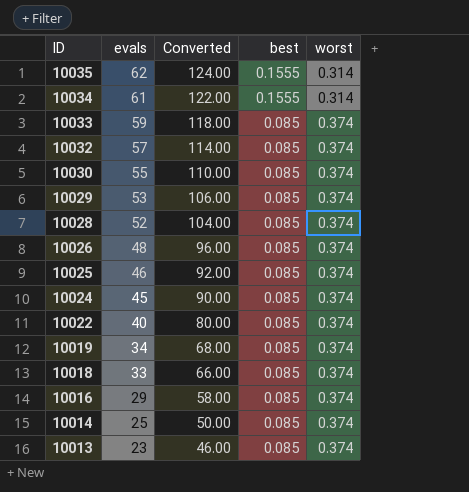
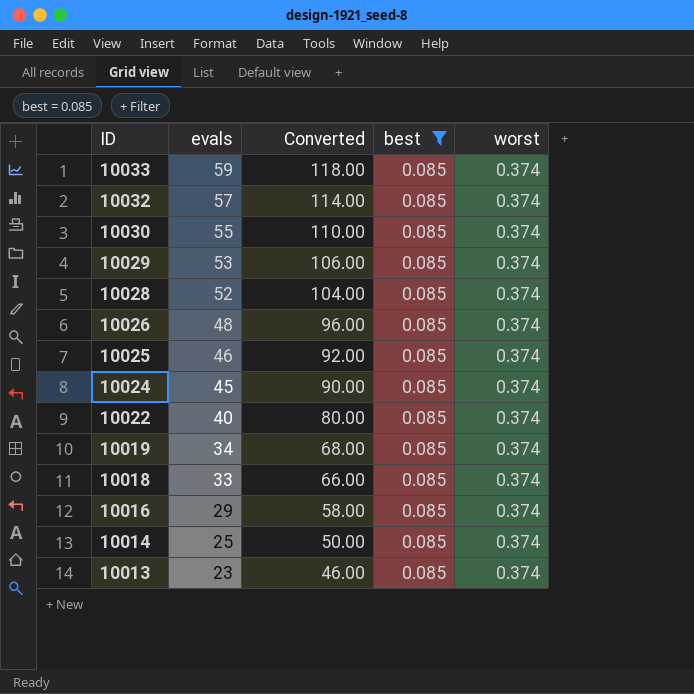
filter: none -> best = 0.085

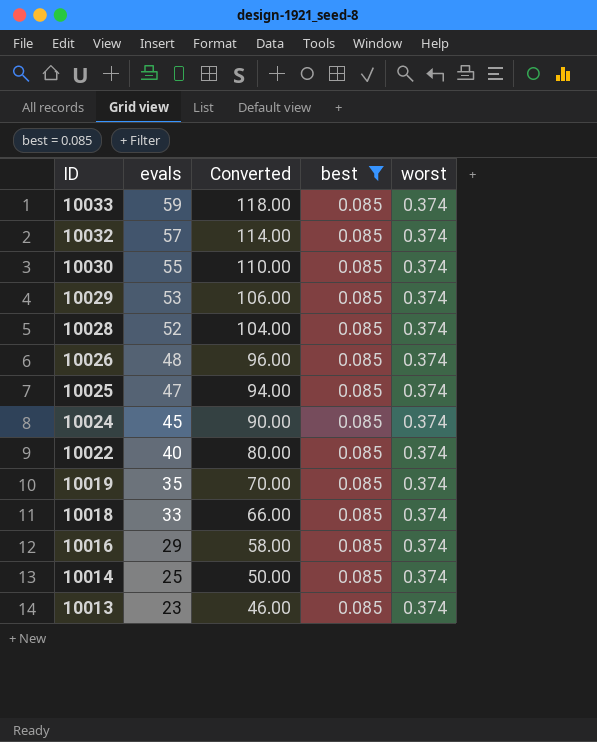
10025 | evals: 46 -> 47
10025 | Converted: 92.00 -> 94.00
10019 | evals: 34 -> 35
10019 | Converted: 68.00 -> 70.00

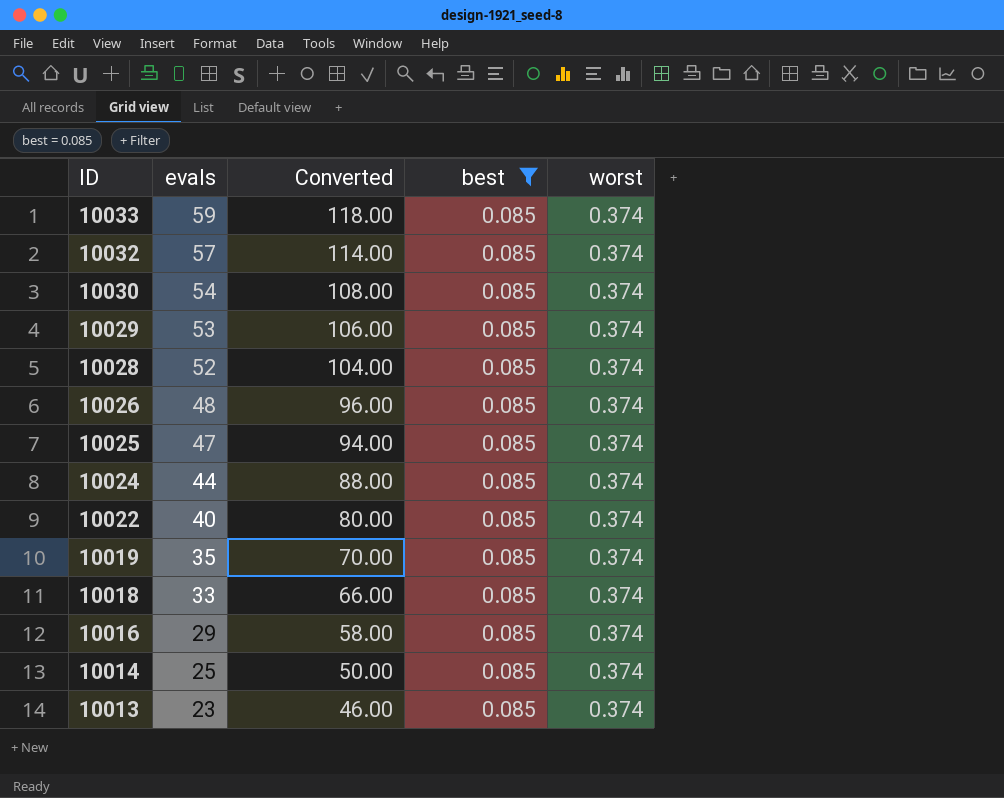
10030 | evals: 55 -> 54
10030 | Converted: 110.00 -> 108.00
10024 | evals: 45 -> 44
10024 | Converted: 90.00 -> 88.00

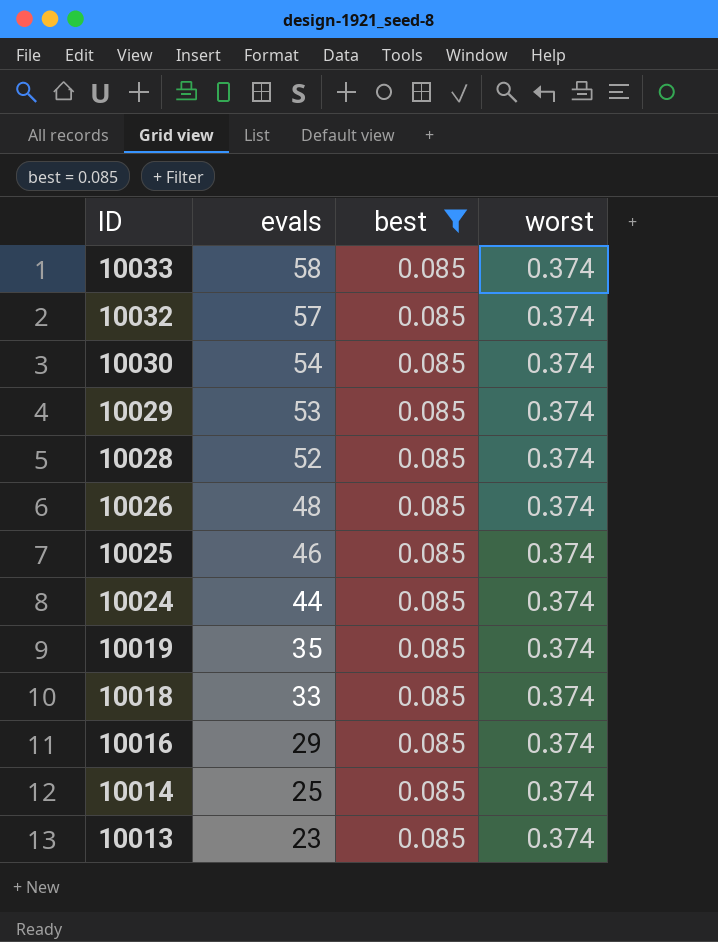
column Converted | formula: [evals] * 2 -> none
row 10022: 40 | 80.00 | 0.085 | 0.374 -> none
10033 | evals: 59 -> 58
10025 | evals: 47 -> 46

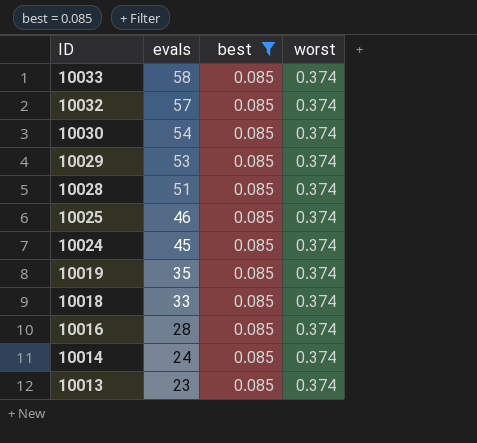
row 10026: 48 | 0.085 | 0.374 -> none
10028 | evals: 52 -> 51
10024 | evals: 44 -> 45
10016 | evals: 29 -> 28
10014 | evals: 25 -> 24

